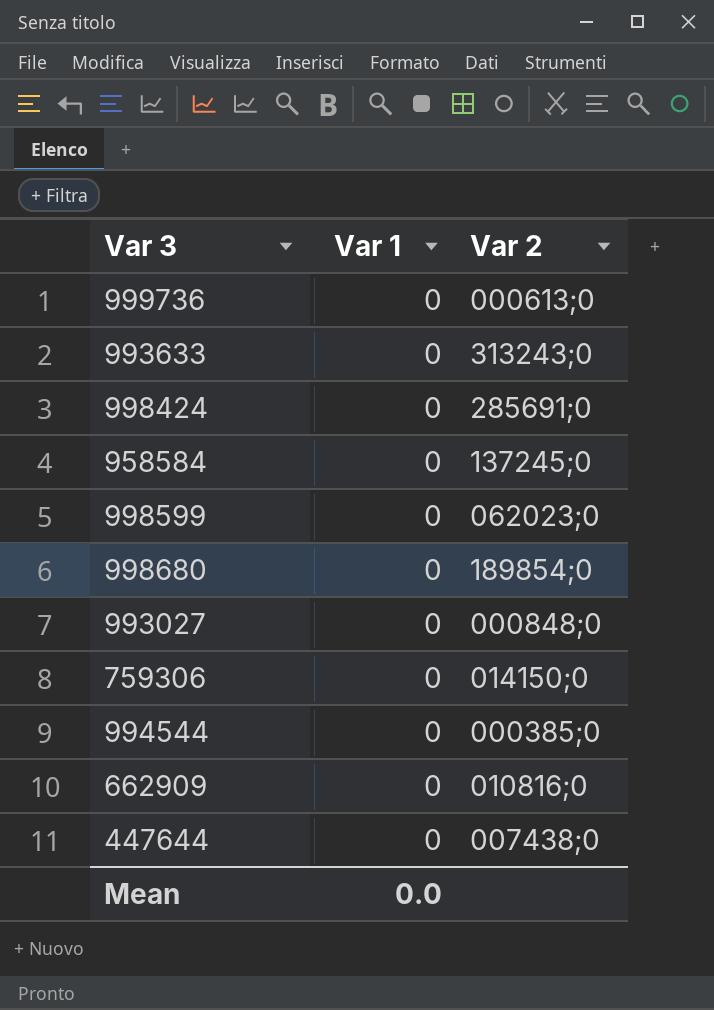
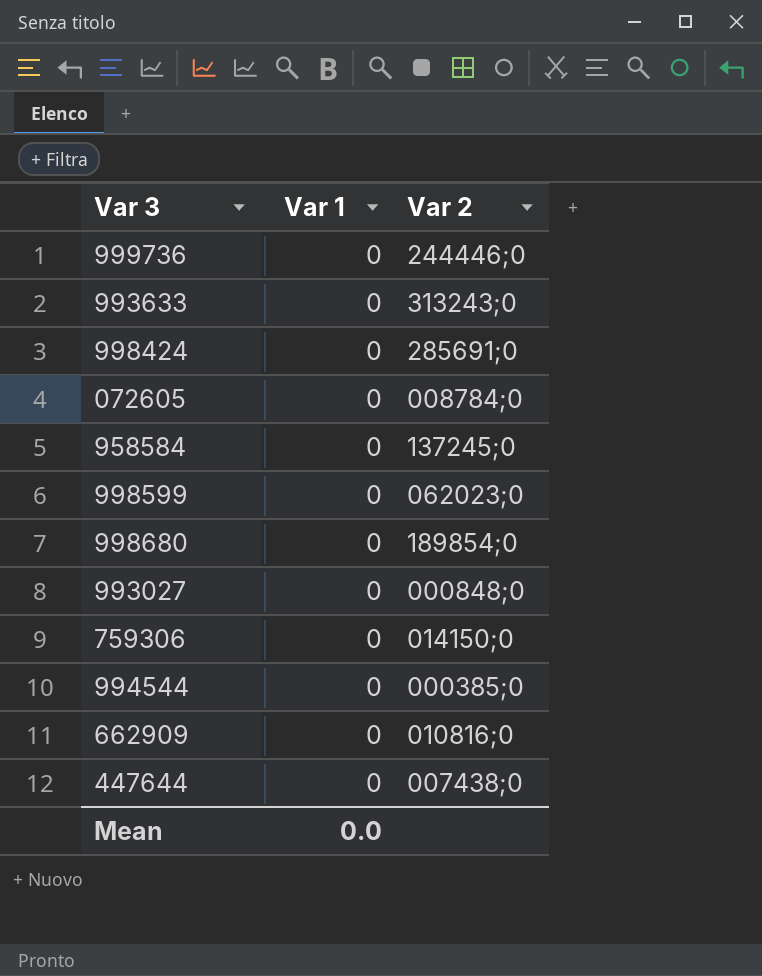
999736 | Var 2: 000613;0 -> 244446;0
row 072605: none -> 0 | 008784;0

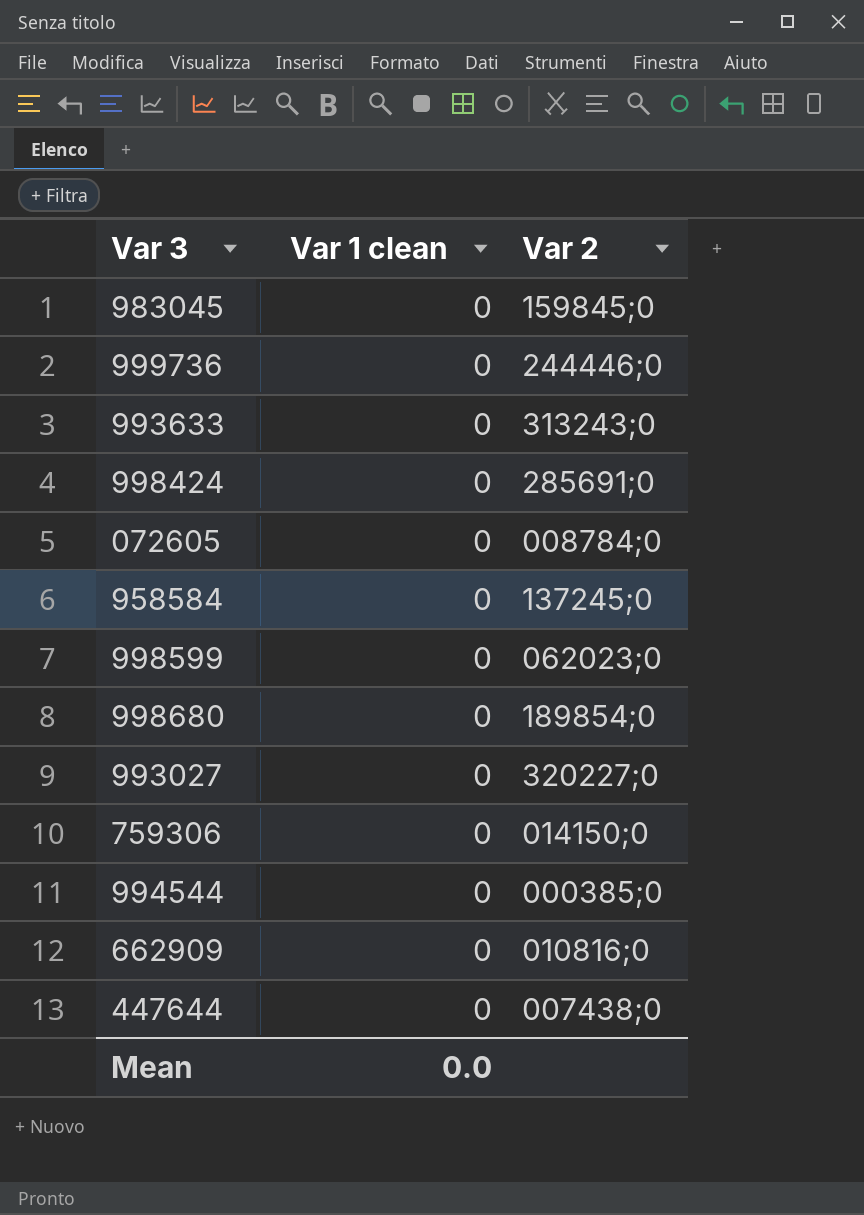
column name: Var 1 -> Var 1 clean
row 983045: none -> 0 | 159845;0
993027 | Var 2: 000848;0 -> 320227;0

